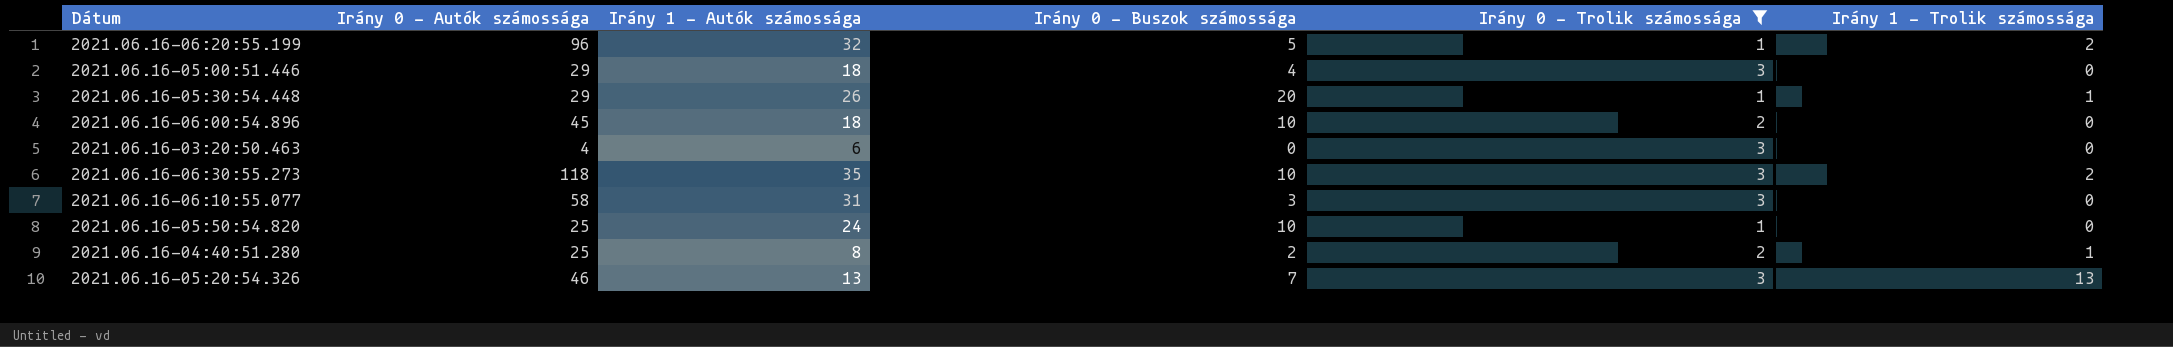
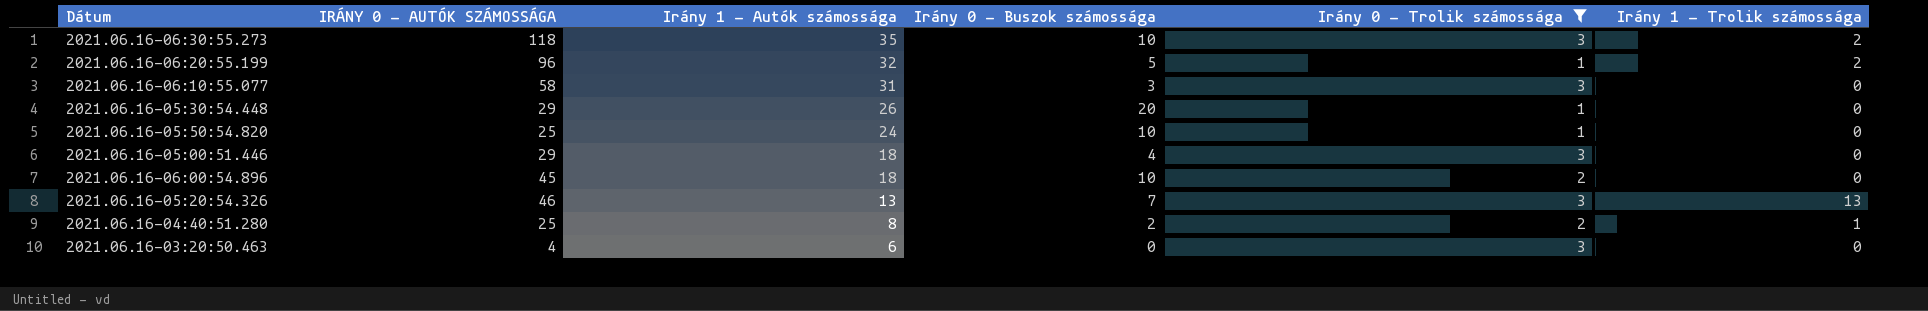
row order: none -> Irány 1 - Autók számossága descending
column name: Irány 0 - Autók számossága -> IRÁNY 0 - AUTÓK SZÁMOSSÁGA
2021.06.16-05:30:54.448 | Irány 1 - Trolik számossága: 1 -> 0

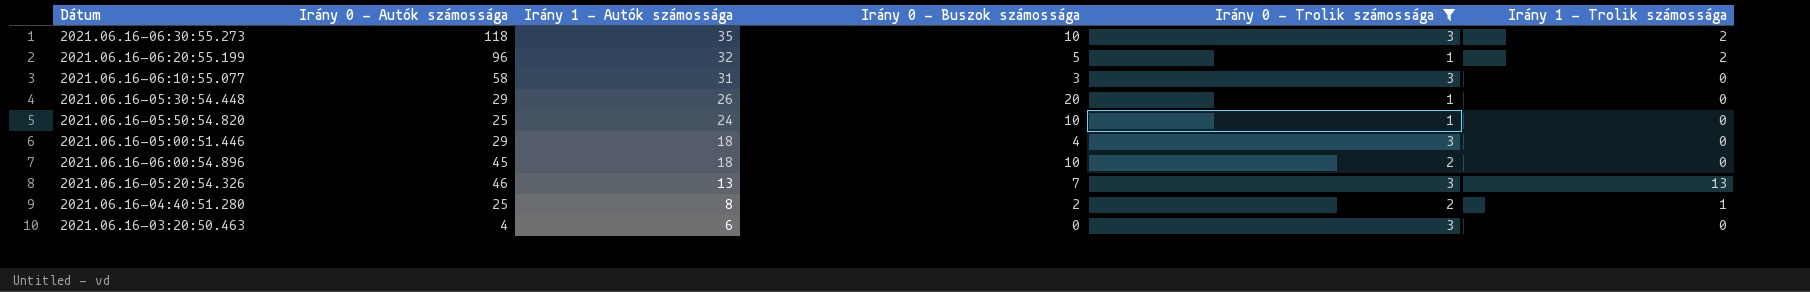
column name: IRÁNY 0 - AUTÓK SZÁMOSSÁGA -> Irány 0 - Autók számossága

